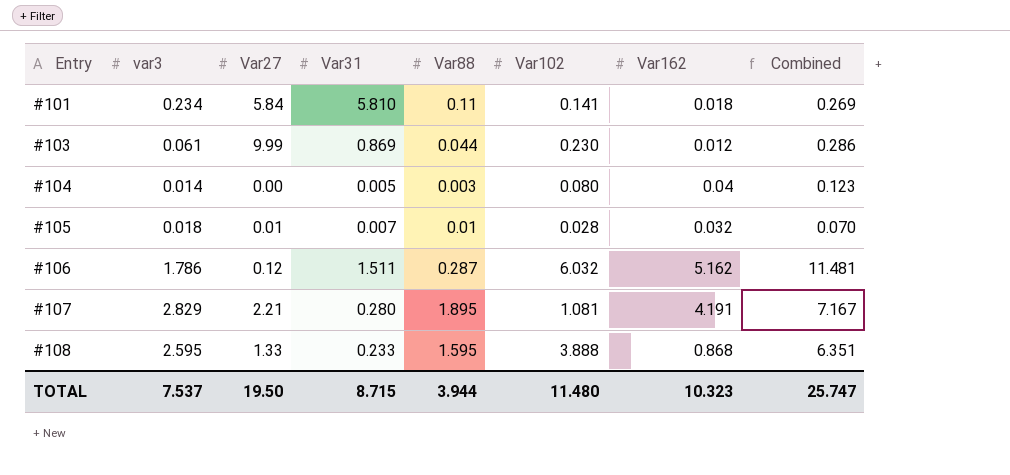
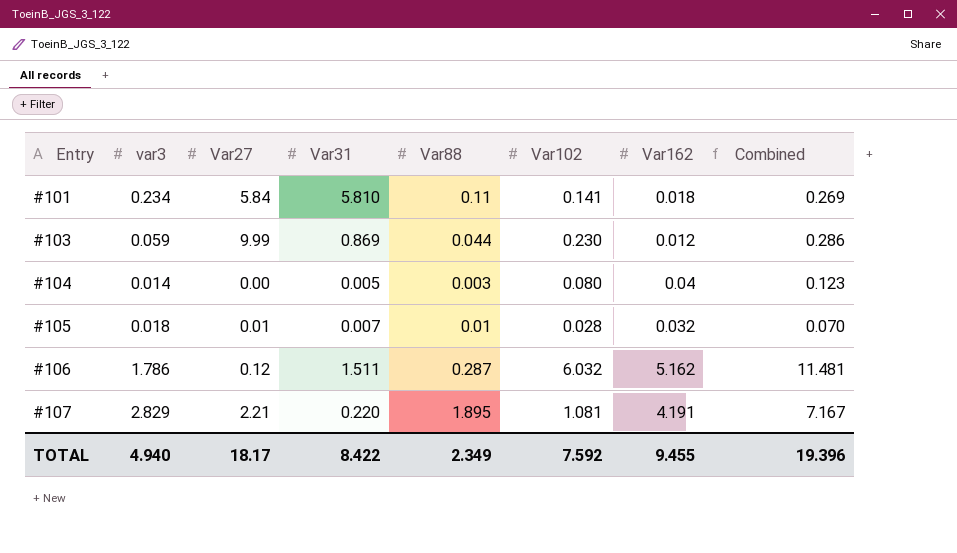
row #108: 2.595 | 1.33 | 0.233 | 1.595 | 3.888 | 0.868 | 6.351 -> none
#103 | var3: 0.061 -> 0.059
#107 | Var31: 0.280 -> 0.220
TOTAL | var3: 7.537 -> 4.940
TOTAL | Var27: 19.50 -> 18.17
TOTAL | Var31: 8.715 -> 8.422
TOTAL | Var88: 3.944 -> 2.349
TOTAL | Var102: 11.480 -> 7.592
TOTAL | Var162: 10.323 -> 9.455
TOTAL | Combined: 25.747 -> 19.396

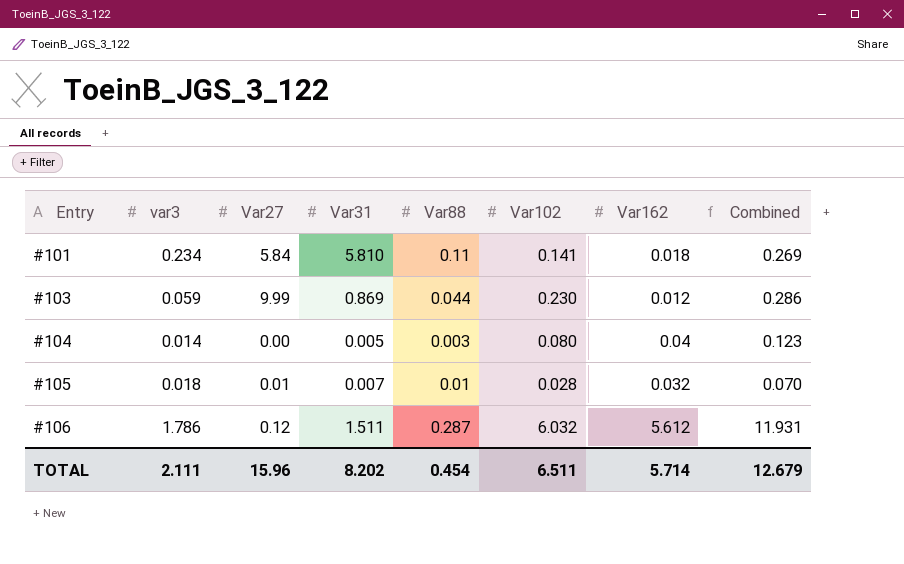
row #107: 2.829 | 2.21 | 0.220 | 1.895 | 1.081 | 4.191 | 7.167 -> none
#106 | Var162: 5.162 -> 5.612
#106 | Combined: 11.481 -> 11.931
TOTAL | var3: 4.940 -> 2.111
TOTAL | Var27: 18.17 -> 15.96
TOTAL | Var31: 8.422 -> 8.202
TOTAL | Var88: 2.349 -> 0.454
TOTAL | Var102: 7.592 -> 6.511
TOTAL | Var162: 9.455 -> 5.714
TOTAL | Combined: 19.396 -> 12.679

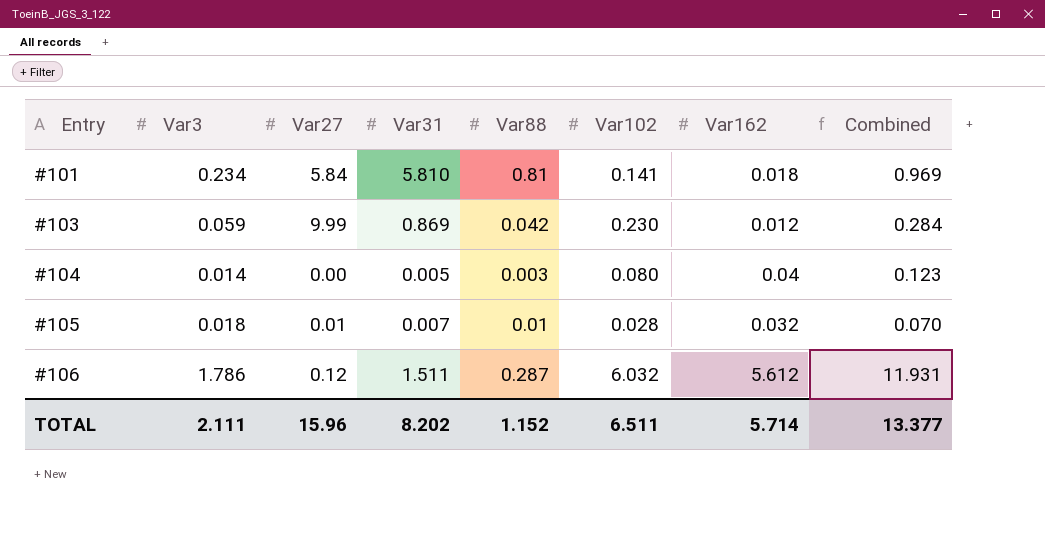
column name: var3 -> Var3
#101 | Var88: 0.11 -> 0.81
#101 | Combined: 0.269 -> 0.969
#103 | Var88: 0.044 -> 0.042
#103 | Combined: 0.286 -> 0.284
TOTAL | Var88: 0.454 -> 1.152
TOTAL | Combined: 12.679 -> 13.377

